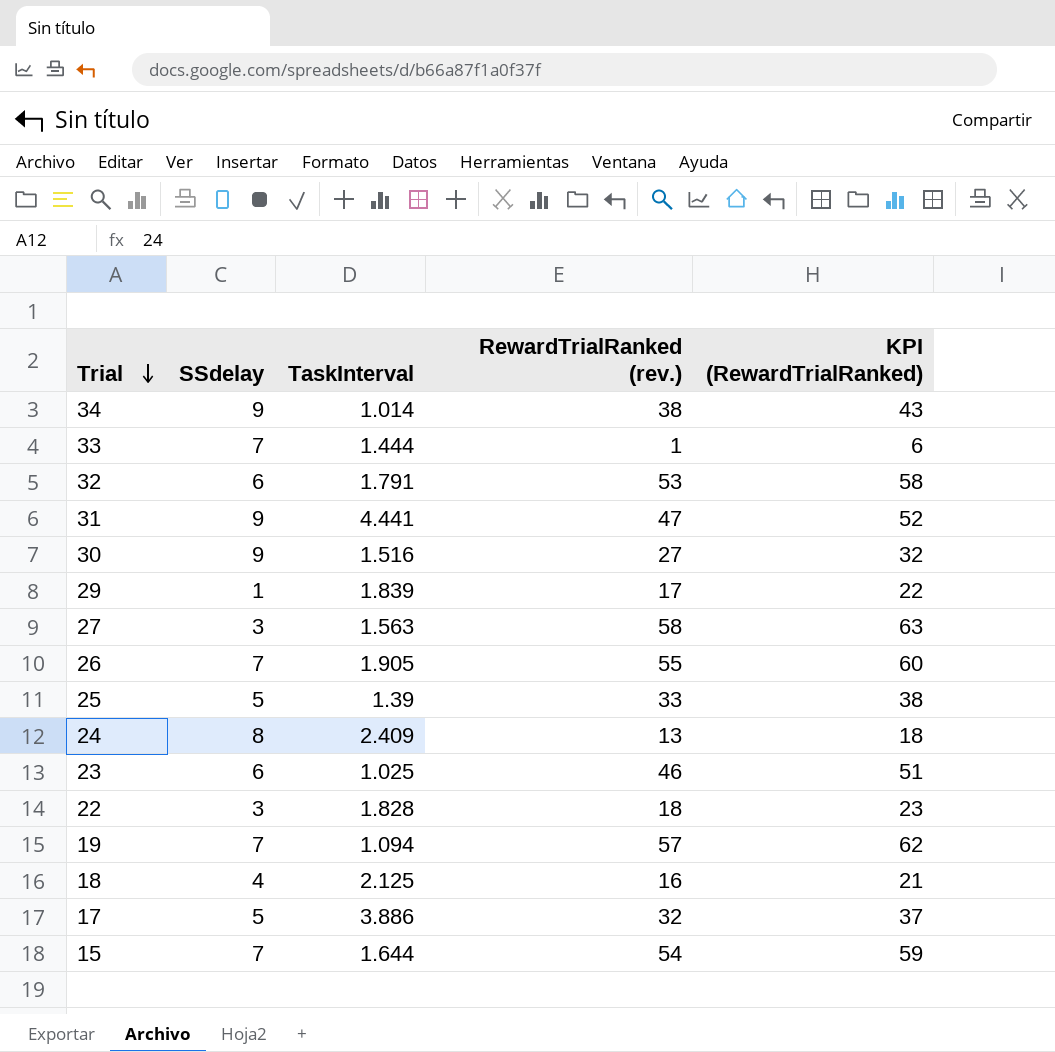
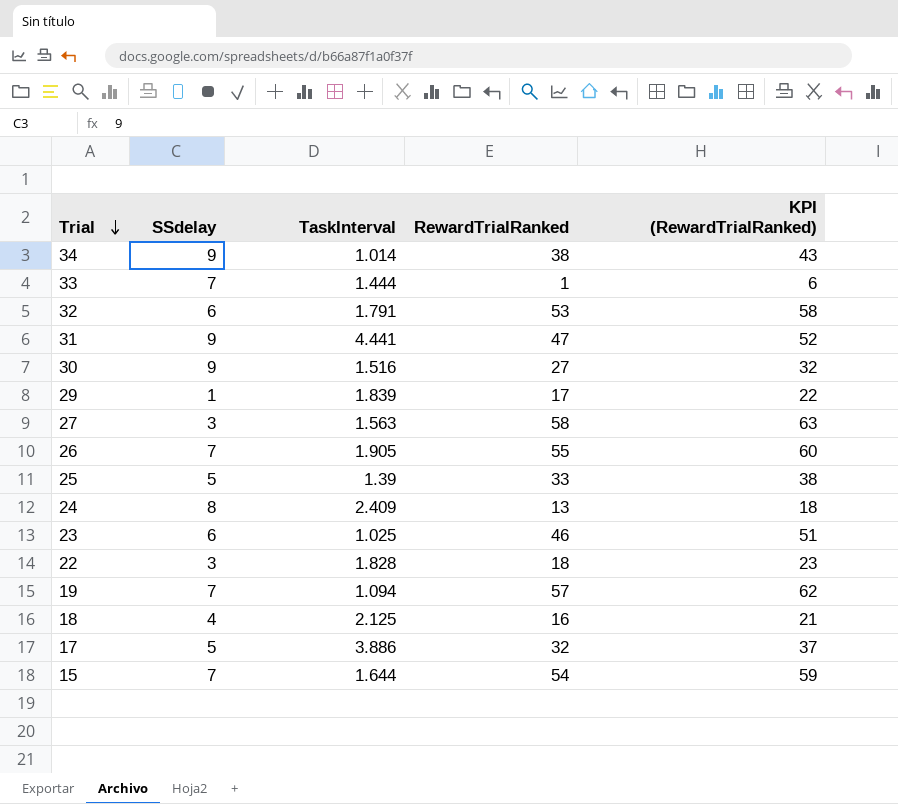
column name: RewardTrialRanked (rev.) -> RewardTrialRanked

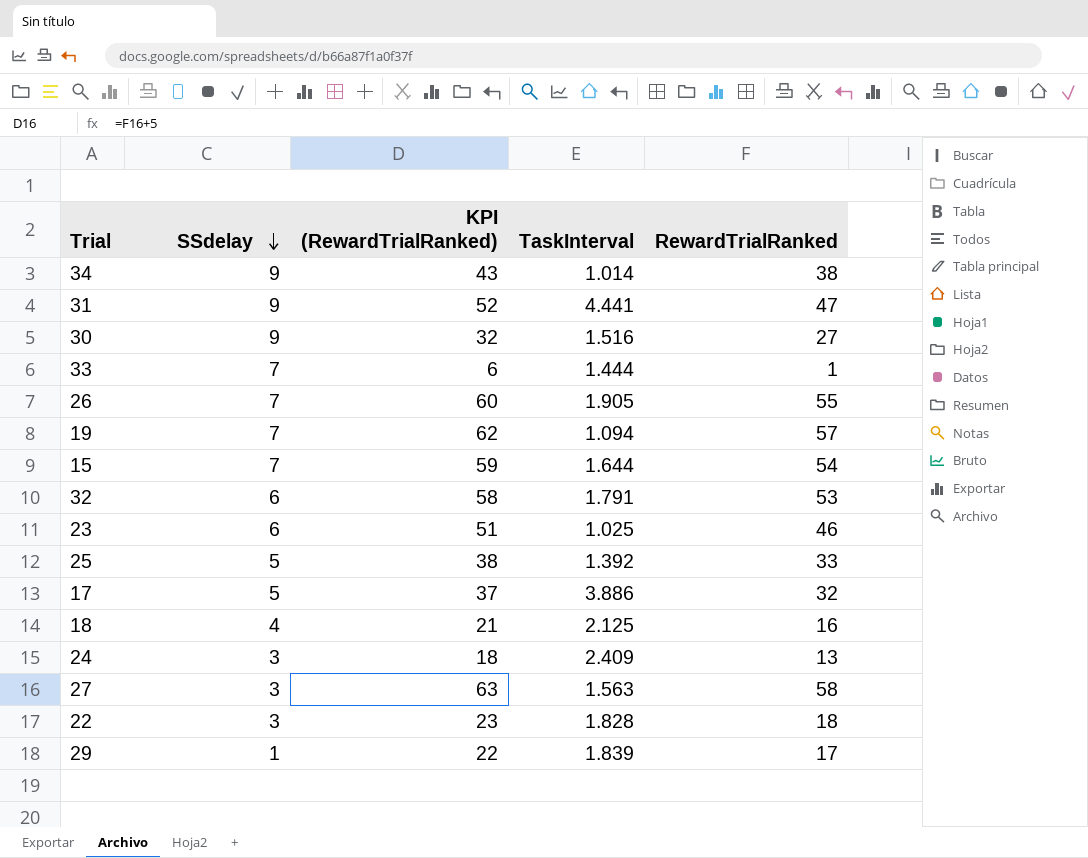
row order: Trial descending -> SSdelay descending
column KPI (RewardTrialRanked) | position: 5 -> 3
25 | TaskInterval: 1.39 -> 1.392
24 | SSdelay: 8 -> 3

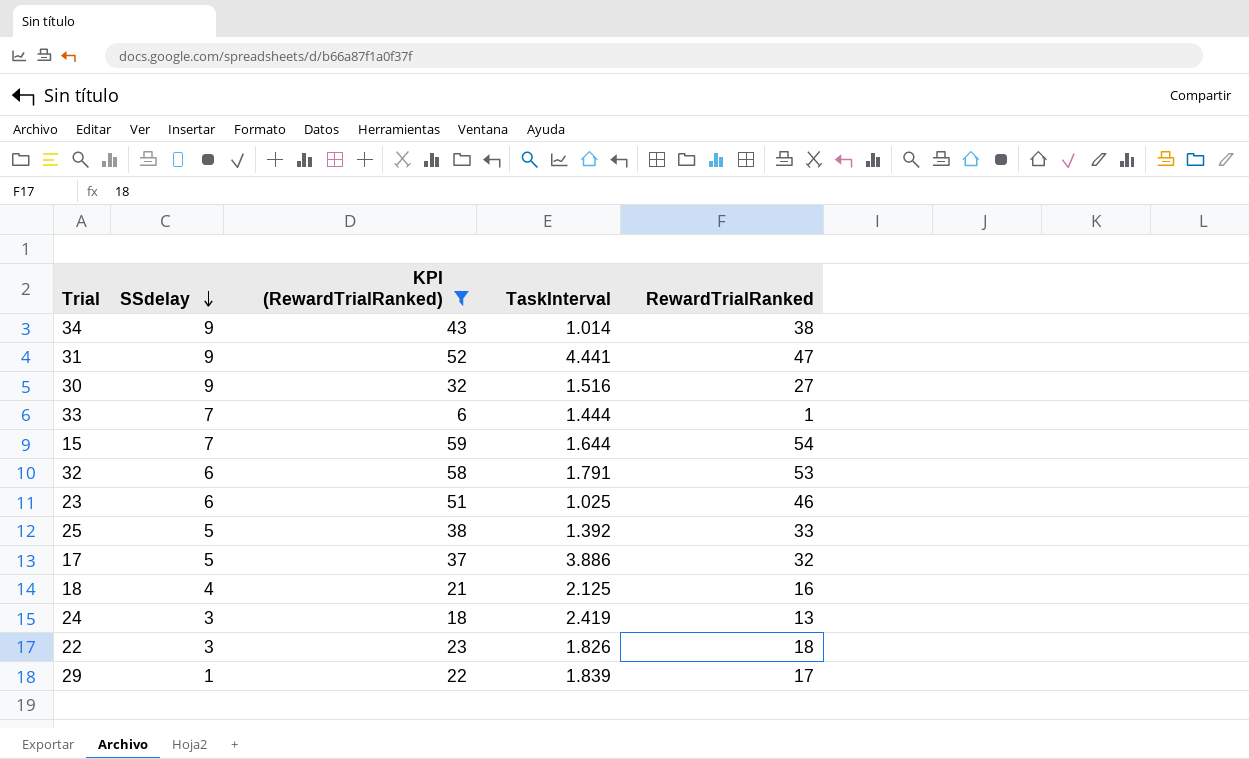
filter: none -> KPI (RewardTrialRanked) <= 59
24 | TaskInterval: 2.409 -> 2.419
22 | TaskInterval: 1.828 -> 1.826

